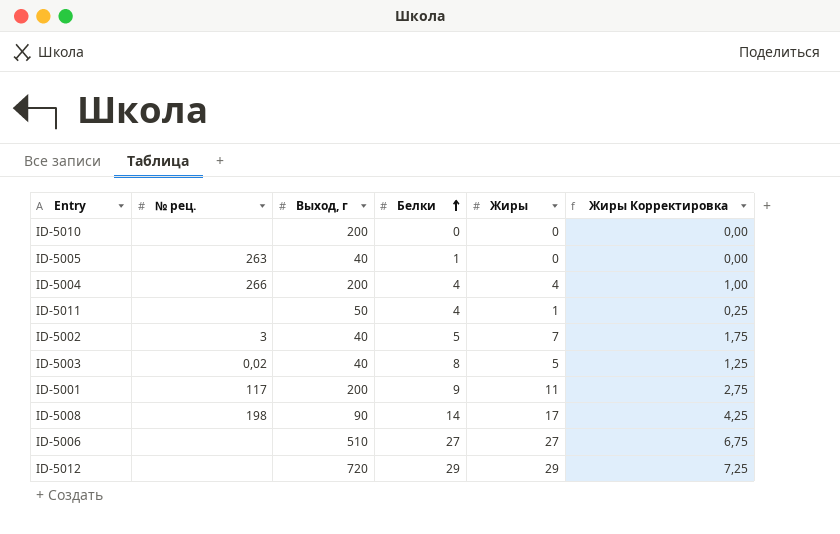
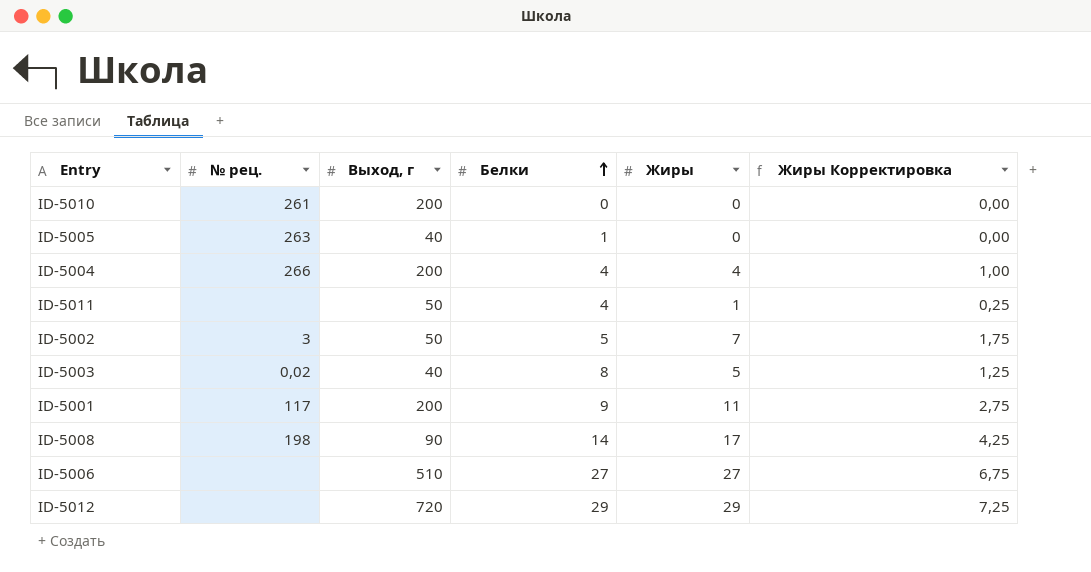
ID-5010 | № рец.: none -> 261
ID-5002 | Выход, г: 40 -> 50

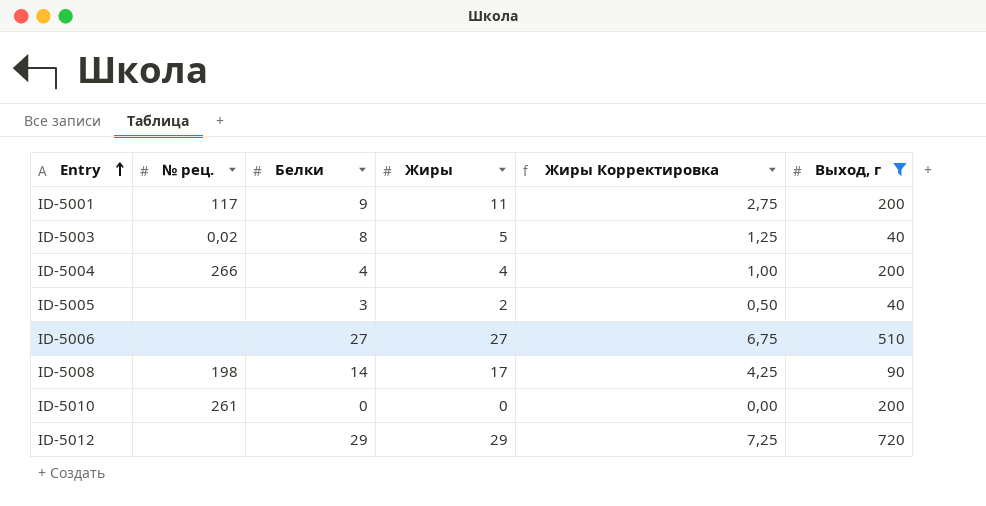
filter: none -> Выход, г != 50
row order: Белки ascending -> Entry ascending
column Выход, г | position: 3 -> 6
ID-5005 | № рец.: 263 -> none
ID-5005 | Белки: 1 -> 3
ID-5005 | Жиры: 0 -> 2
ID-5005 | Жиры Корректировка: 0,00 -> 0,50

